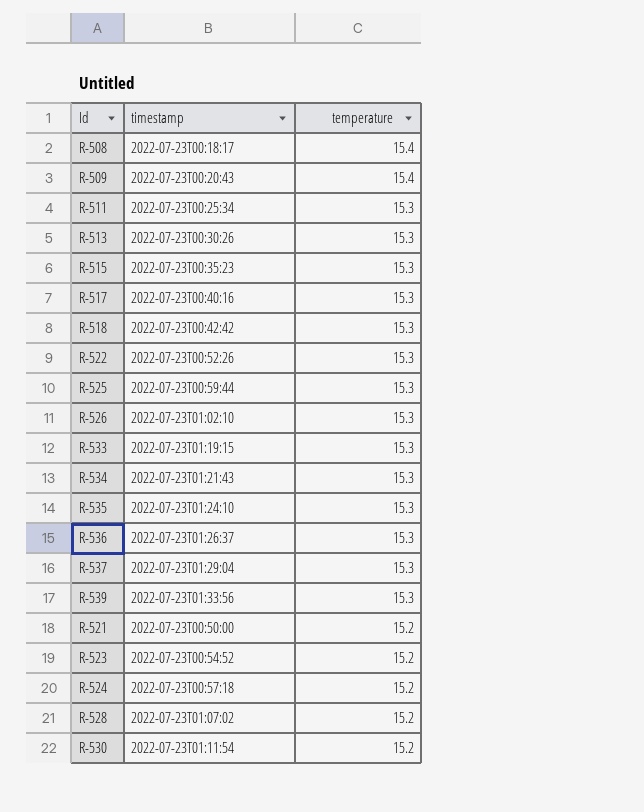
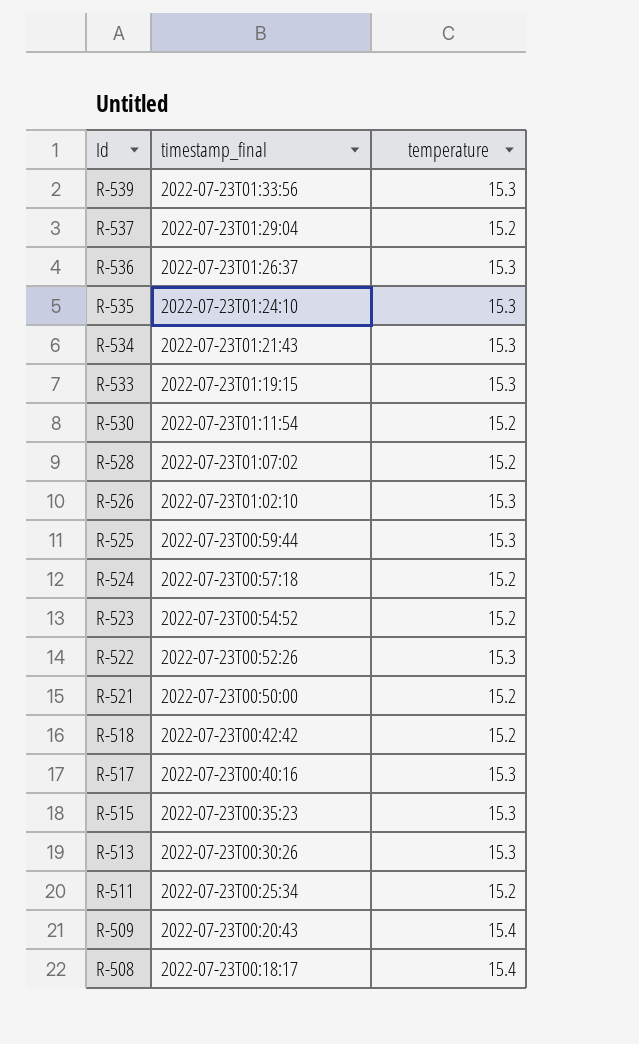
row order: temperature descending -> Id descending
column name: timestamp -> timestamp_final
R-537 | temperature: 15.3 -> 15.2
R-518 | temperature: 15.3 -> 15.2
R-511 | temperature: 15.3 -> 15.2

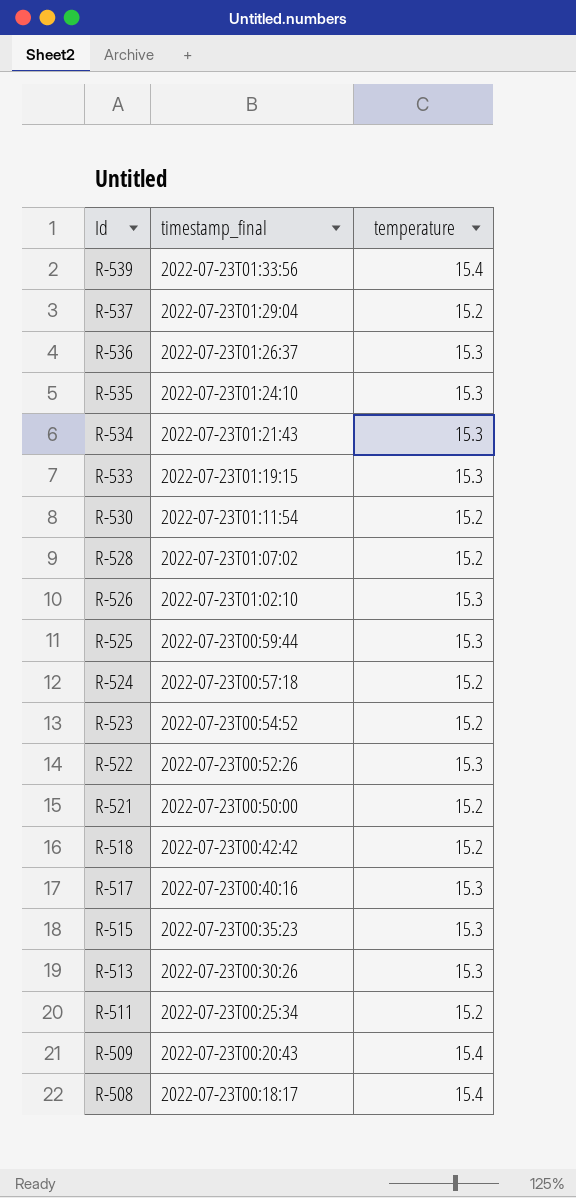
R-539 | temperature: 15.3 -> 15.4

